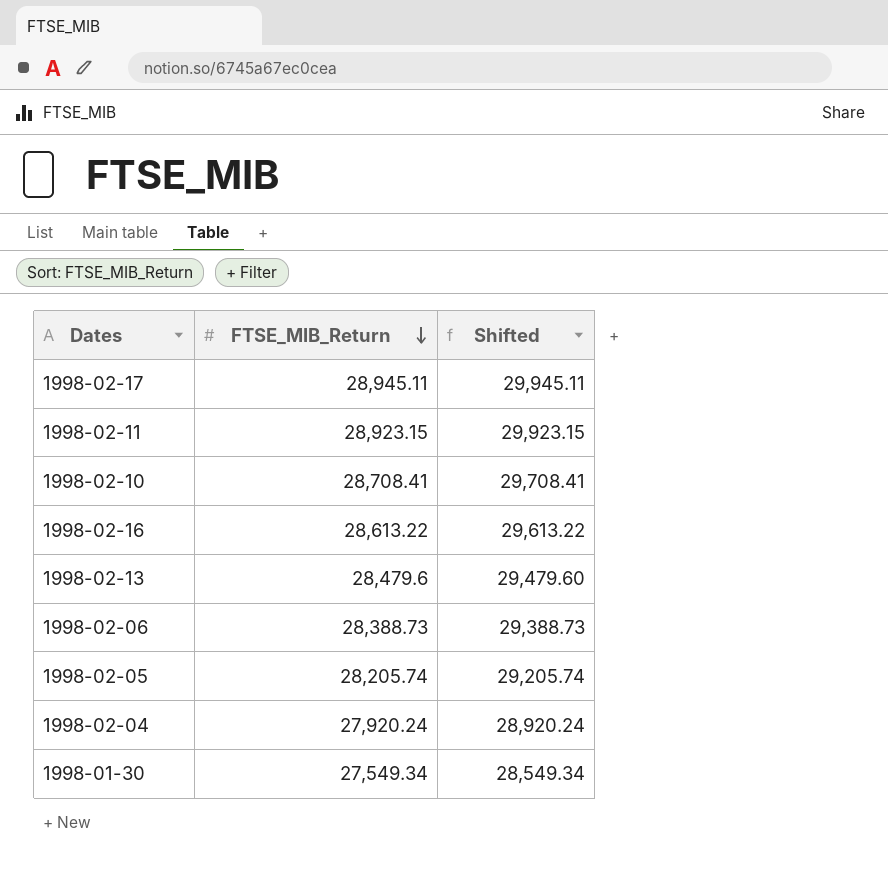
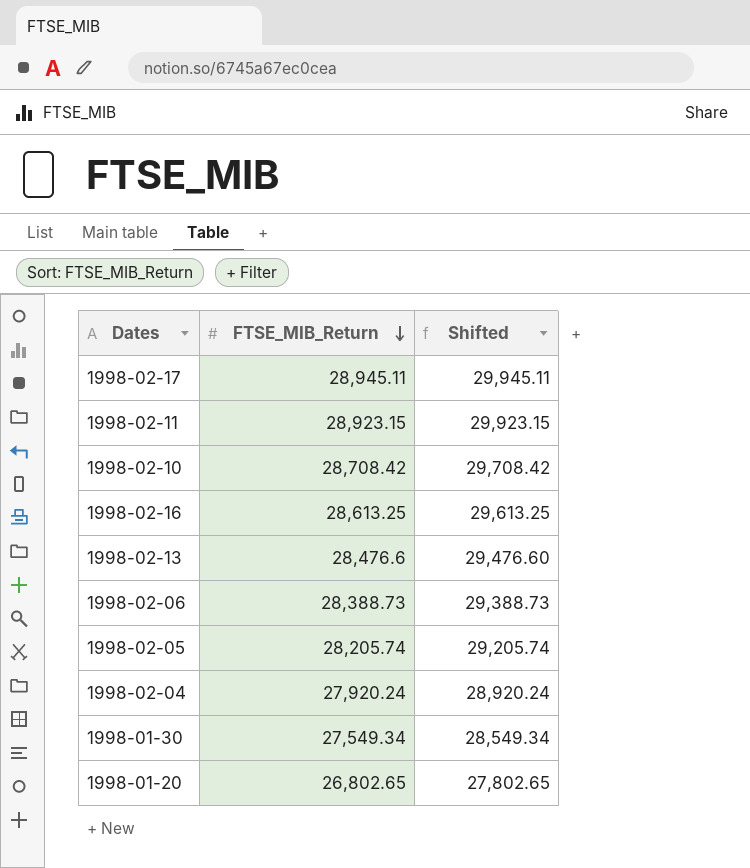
1998-02-10 | FTSE_MIB_Return: 28,708.41 -> 28,708.42
1998-02-10 | Shifted: 29,708.41 -> 29,708.42
1998-02-16 | FTSE_MIB_Return: 28,613.22 -> 28,613.25
1998-02-16 | Shifted: 29,613.22 -> 29,613.25
1998-02-13 | FTSE_MIB_Return: 28,479.6 -> 28,476.6
1998-02-13 | Shifted: 29,479.60 -> 29,476.60
row 1998-01-20: none -> 26,802.65 | 27,802.65

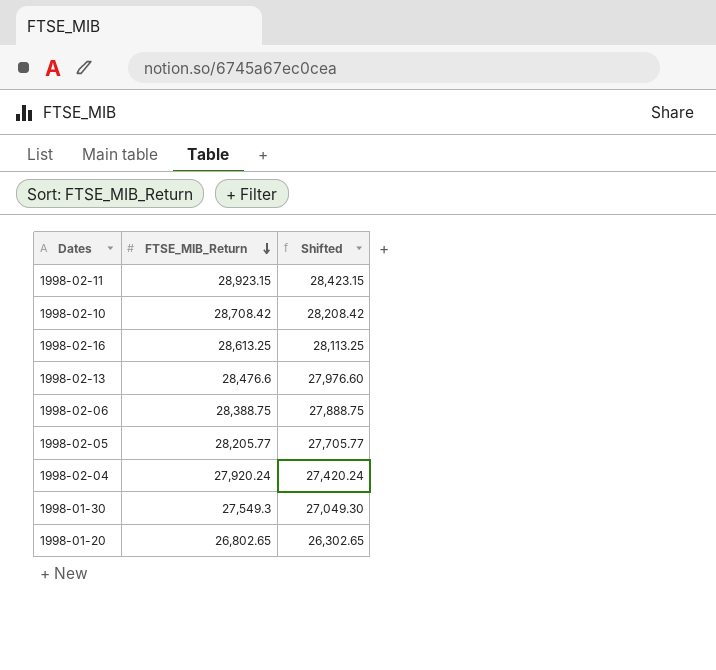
column Shifted | formula: [FTSE_MIB_Return] + 1000 -> [FTSE_MIB_Return] - 500
row 1998-02-17: 28,945.11 | 29,945.11 -> none
1998-02-06 | FTSE_MIB_Return: 28,388.73 -> 28,388.75
1998-02-05 | FTSE_MIB_Return: 28,205.74 -> 28,205.77
1998-01-30 | FTSE_MIB_Return: 27,549.34 -> 27,549.3

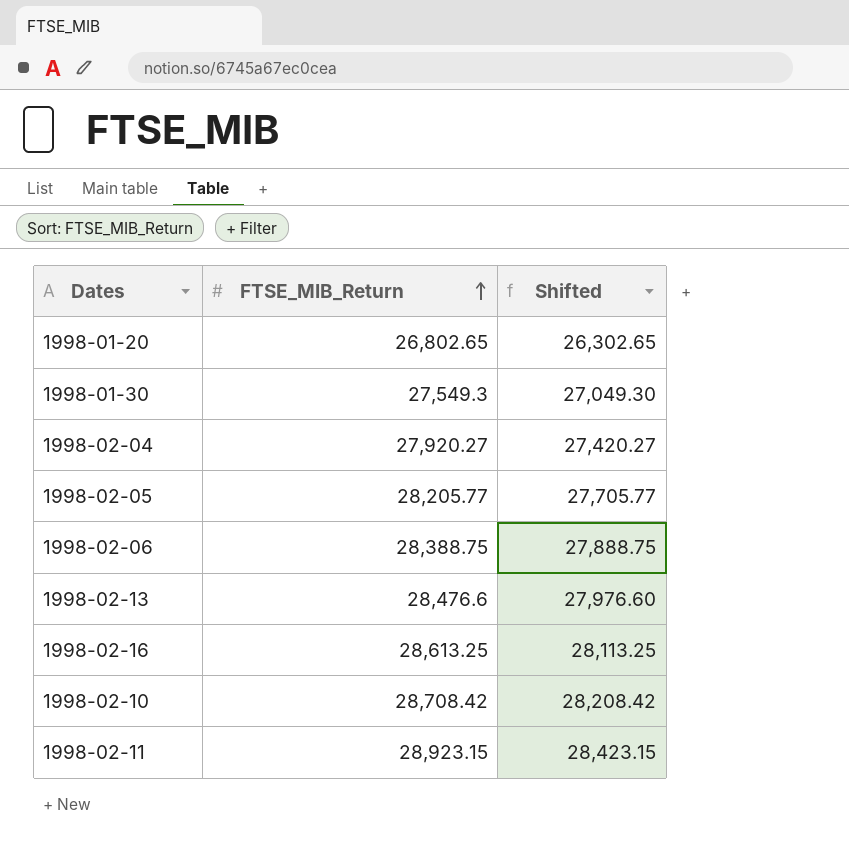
row order: FTSE_MIB_Return descending -> FTSE_MIB_Return ascending
1998-02-04 | FTSE_MIB_Return: 27,920.24 -> 27,920.27
1998-02-04 | Shifted: 27,420.24 -> 27,420.27

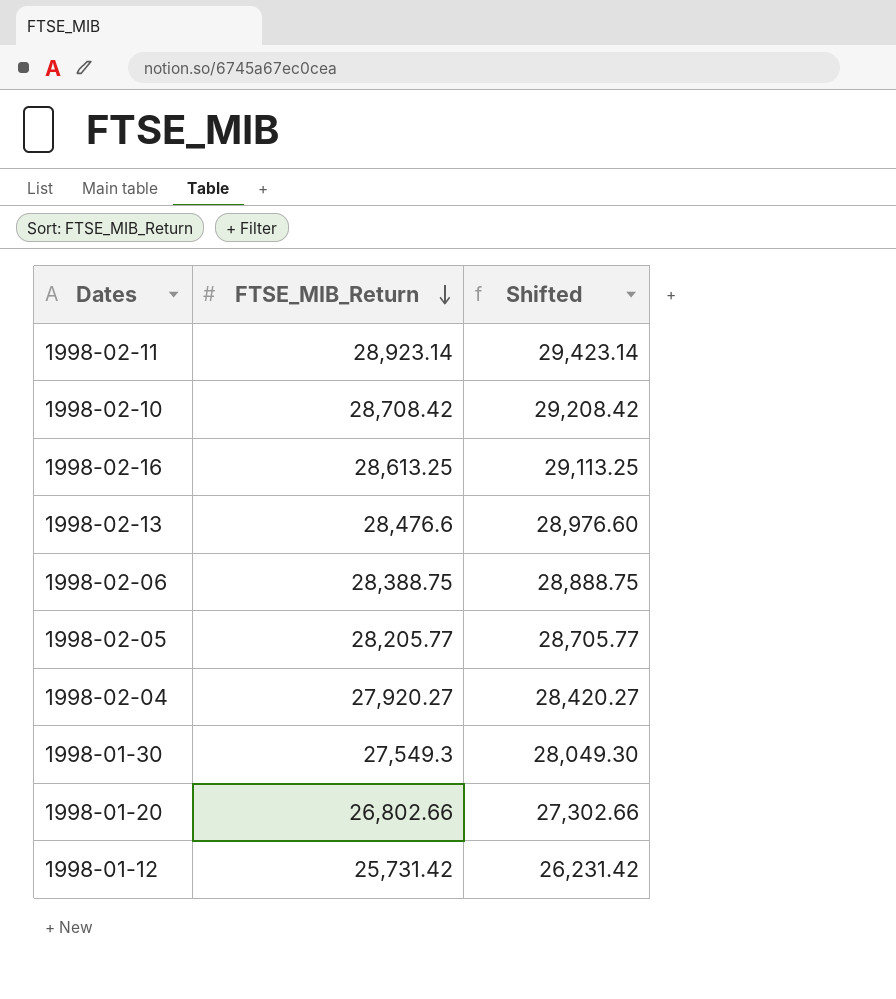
row order: FTSE_MIB_Return ascending -> FTSE_MIB_Return descending
column Shifted | formula: [FTSE_MIB_Return] - 500 -> [FTSE_MIB_Return] + 500
1998-02-11 | FTSE_MIB_Return: 28,923.15 -> 28,923.14
1998-01-20 | FTSE_MIB_Return: 26,802.65 -> 26,802.66
row 1998-01-12: none -> 25,731.42 | 26,231.42

